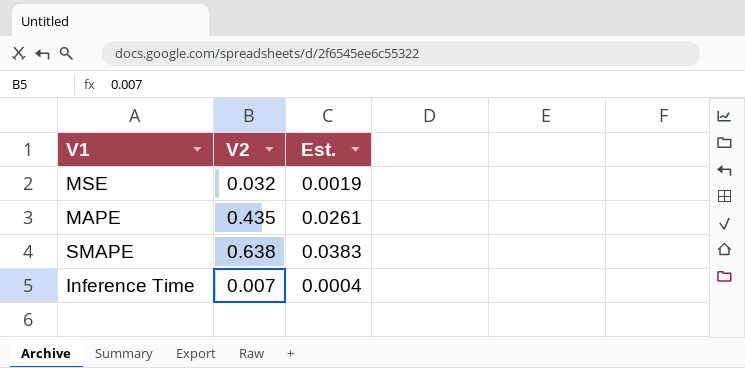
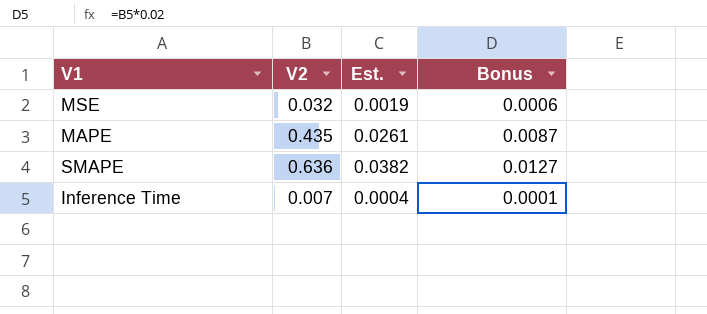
column Bonus | formula: none -> [V2] * 0.02
SMAPE | V2: 0.638 -> 0.636
SMAPE | Est.: 0.0383 -> 0.0382

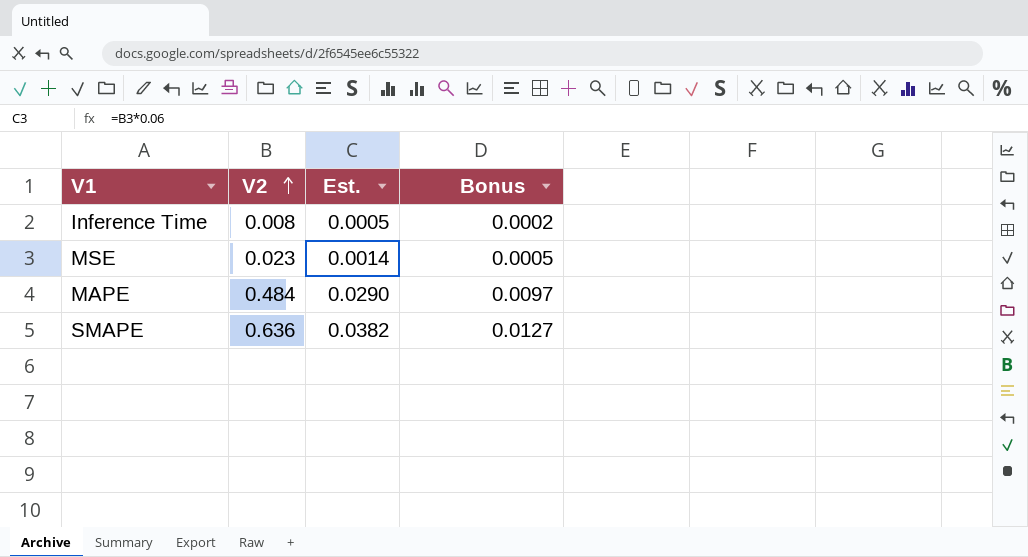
row order: none -> V2 ascending
Inference Time | V2: 0.007 -> 0.008
Inference Time | Est.: 0.0004 -> 0.0005
Inference Time | Bonus: 0.0001 -> 0.0002
MSE | V2: 0.032 -> 0.023
MSE | Est.: 0.0019 -> 0.0014
MSE | Bonus: 0.0006 -> 0.0005
MAPE | V2: 0.435 -> 0.484
MAPE | Est.: 0.0261 -> 0.0290
MAPE | Bonus: 0.0087 -> 0.0097

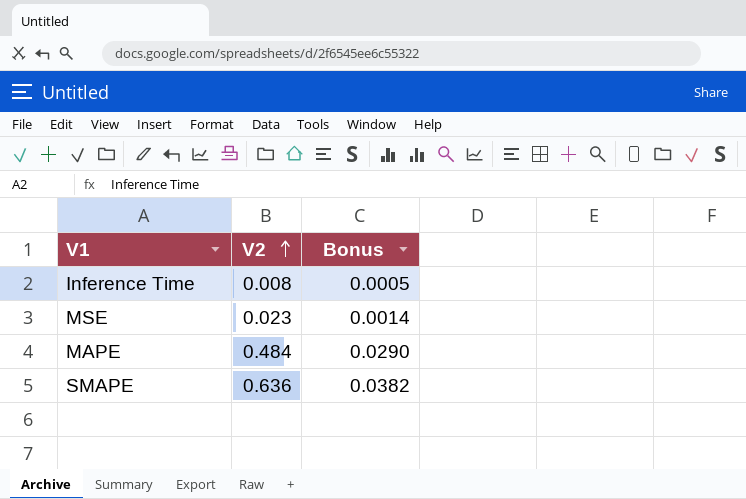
column Est. | formula: [V2] * 0.06 -> none
column Bonus | formula: [V2] * 0.02 -> [V2] * 0.06

